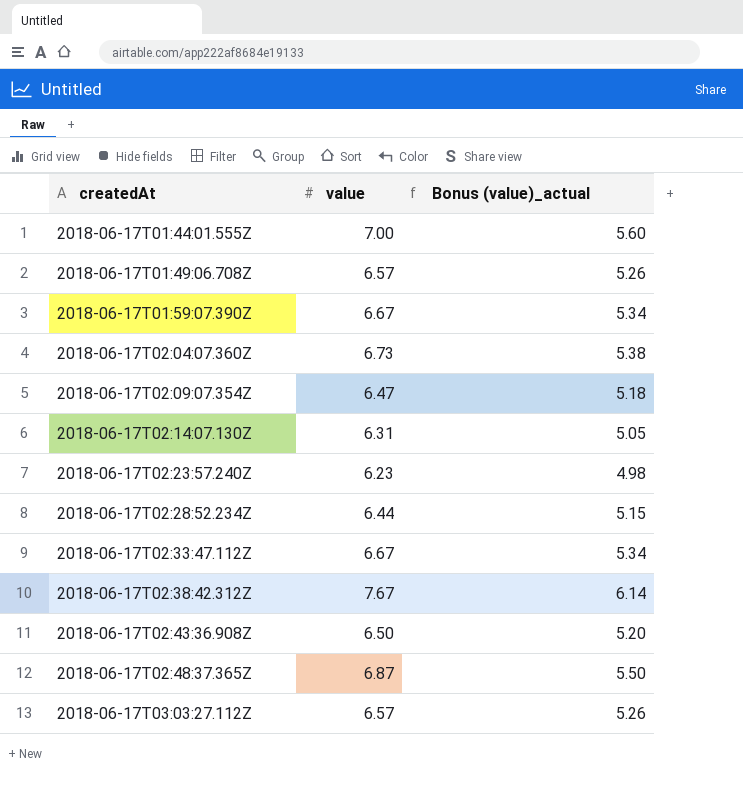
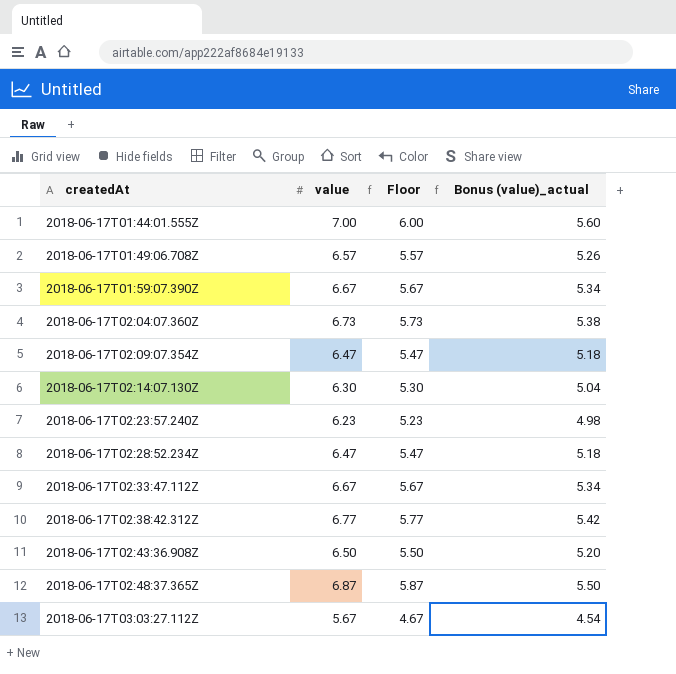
column Floor | formula: none -> [value] - 1
2018-06-17T02:14:07.130Z | value: 6.31 -> 6.30
2018-06-17T02:14:07.130Z | Bonus (value)_actual: 5.05 -> 5.04
2018-06-17T02:28:52.234Z | value: 6.44 -> 6.47
2018-06-17T02:28:52.234Z | Bonus (value)_actual: 5.15 -> 5.18
2018-06-17T02:38:42.312Z | value: 7.67 -> 6.77
2018-06-17T02:38:42.312Z | Bonus (value)_actual: 6.14 -> 5.42
2018-06-17T03:03:27.112Z | value: 6.57 -> 5.67
2018-06-17T03:03:27.112Z | Bonus (value)_actual: 5.26 -> 4.54

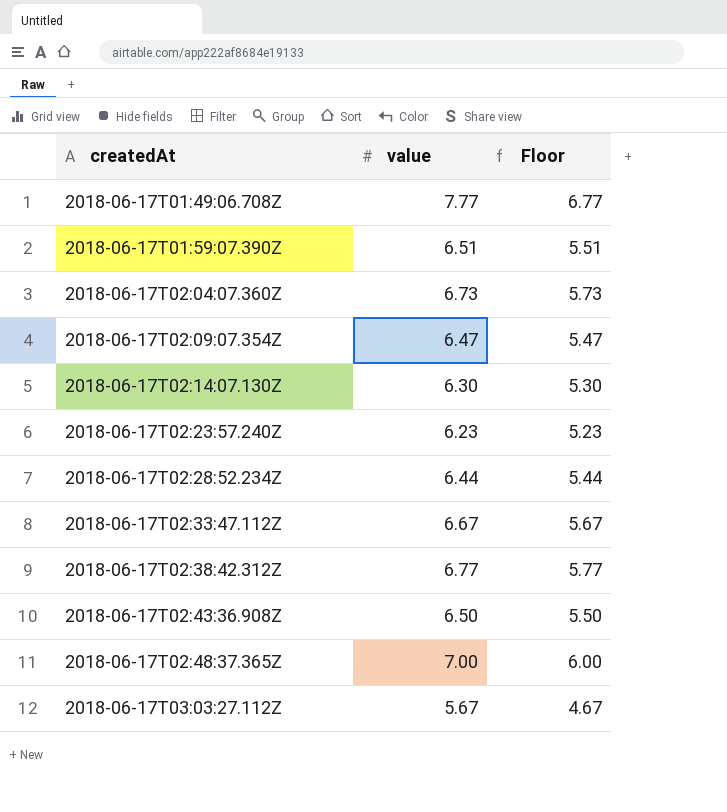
column Bonus (value)_actual | formula: [value] * 0.8 -> none
row 2018-06-17T01:44:01.555Z: 7.00 | 6.00 | 5.60 -> none
2018-06-17T01:49:06.708Z | value: 6.57 -> 7.77
2018-06-17T01:49:06.708Z | Floor: 5.57 -> 6.77
2018-06-17T01:59:07.390Z | value: 6.67 -> 6.51
2018-06-17T01:59:07.390Z | Floor: 5.67 -> 5.51
2018-06-17T02:28:52.234Z | value: 6.47 -> 6.44
2018-06-17T02:28:52.234Z | Floor: 5.47 -> 5.44
2018-06-17T02:48:37.365Z | value: 6.87 -> 7.00
2018-06-17T02:48:37.365Z | Floor: 5.87 -> 6.00

